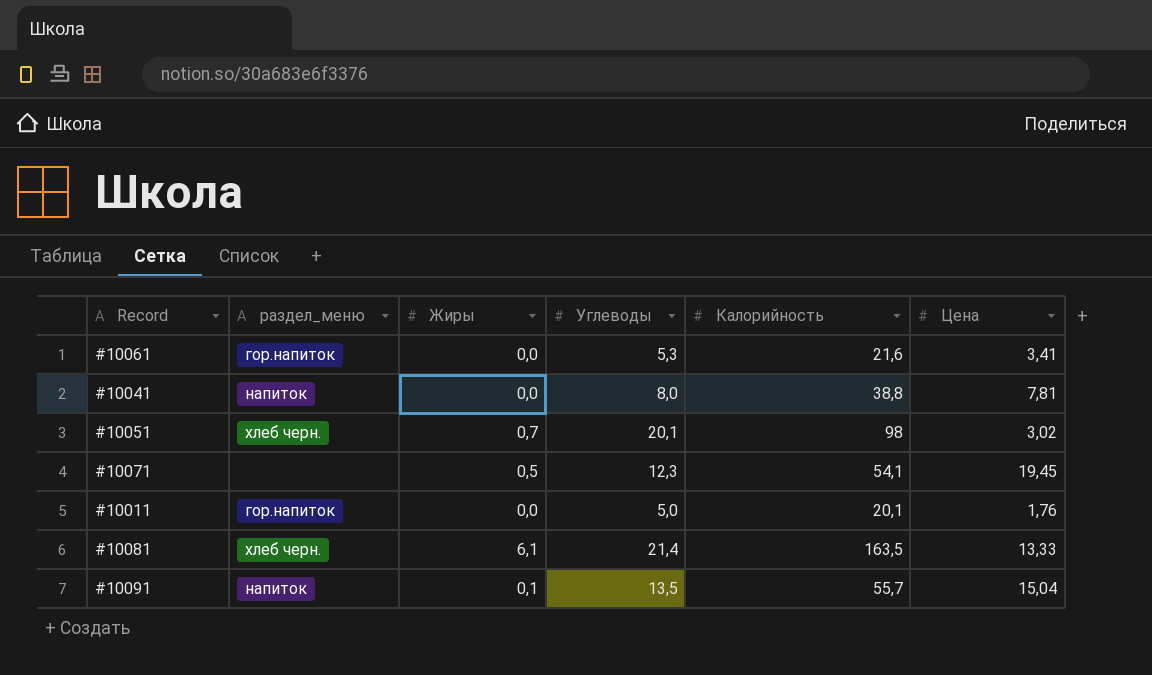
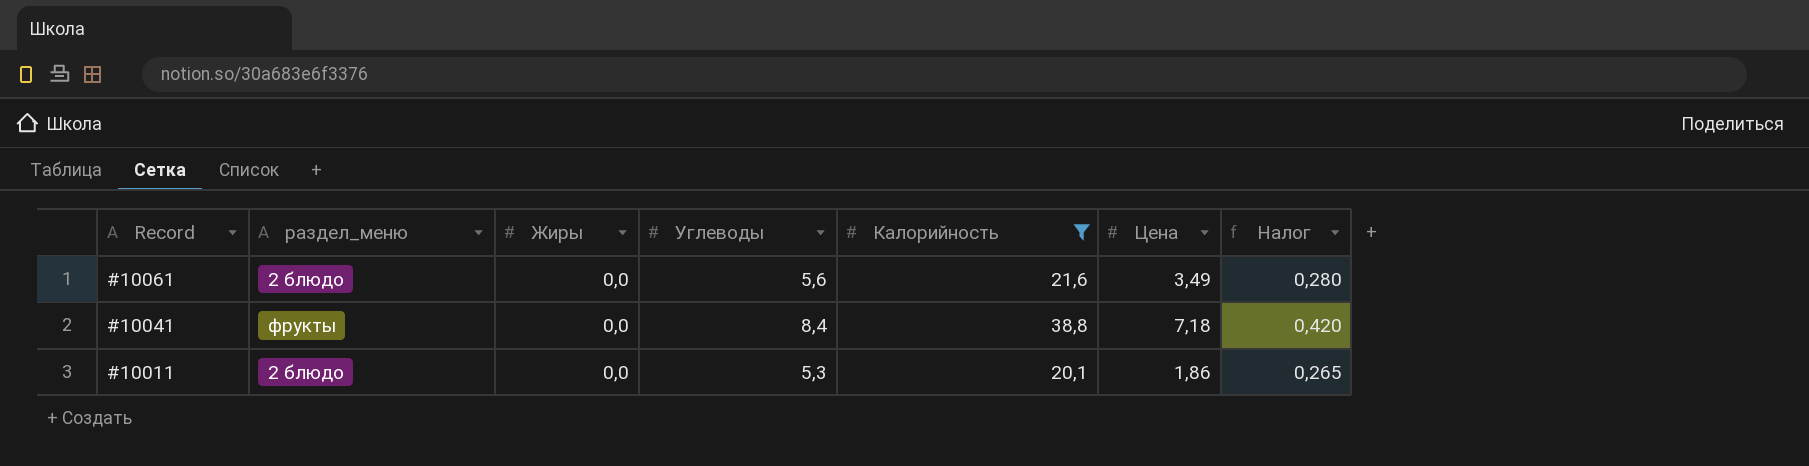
filter: none -> Калорийность <= 38,8
column Налог | formula: none -> [Углеводы] * 0,05
#10061 | раздел_меню: гор.напиток -> 2 блюдо
#10061 | Углеводы: 5,3 -> 5,6
#10061 | Цена: 3,41 -> 3,49
#10041 | раздел_меню: напиток -> фрукты
#10041 | Углеводы: 8,0 -> 8,4
#10041 | Цена: 7,81 -> 7,18
#10011 | раздел_меню: гор.напиток -> 2 блюдо
#10011 | Углеводы: 5,0 -> 5,3
#10011 | Цена: 1,76 -> 1,86

